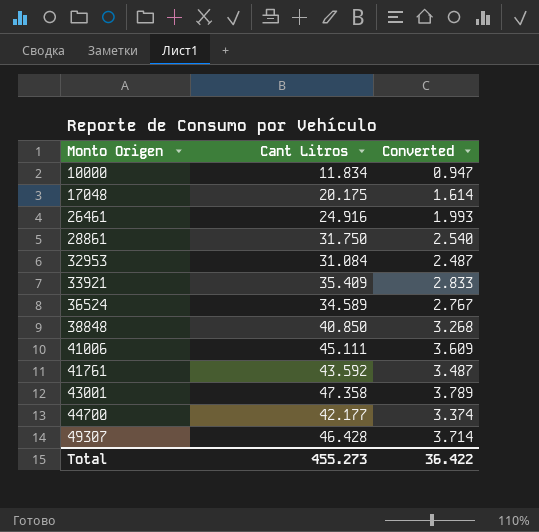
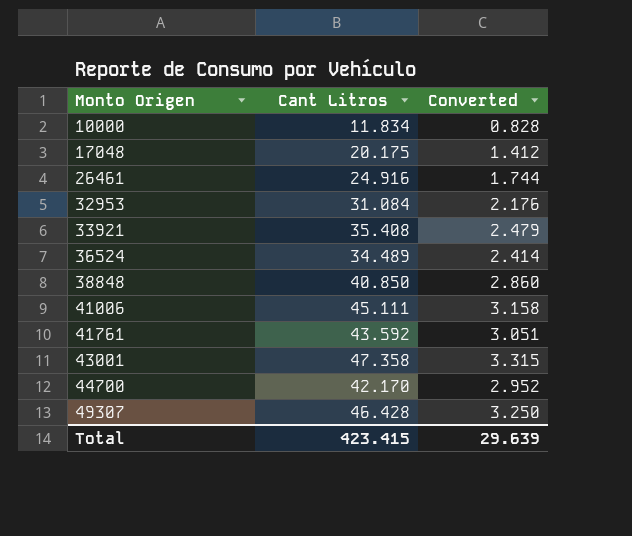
column Converted | formula: [Cant Litros] * 0.08 -> [Cant Litros] * 0.07
row 28861: 31.750 | 2.540 -> none
33921 | Cant Litros: 35.409 -> 35.408
36524 | Cant Litros: 34.589 -> 34.489
44700 | Cant Litros: 42.177 -> 42.170
Total | Cant Litros: 455.273 -> 423.415
Total | Converted: 36.422 -> 29.639

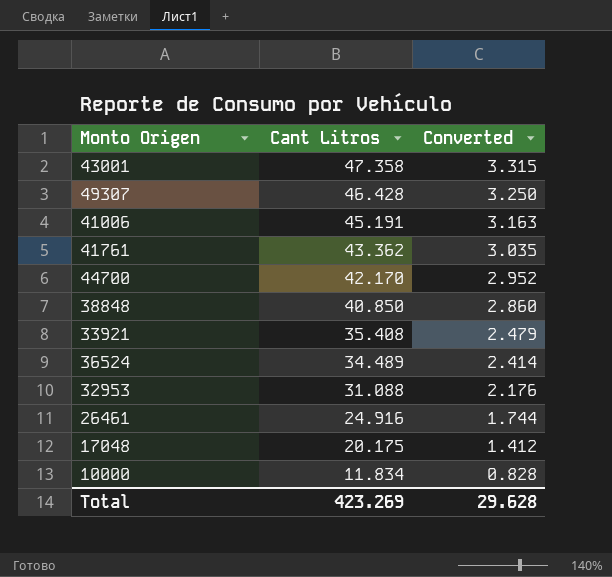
row order: Monto Origen ascending -> Cant Litros descending
41006 | Cant Litros: 45.111 -> 45.191
41006 | Converted: 3.158 -> 3.163
41761 | Cant Litros: 43.592 -> 43.362
41761 | Converted: 3.051 -> 3.035
32953 | Cant Litros: 31.084 -> 31.088
Total | Cant Litros: 423.415 -> 423.269
Total | Converted: 29.639 -> 29.628

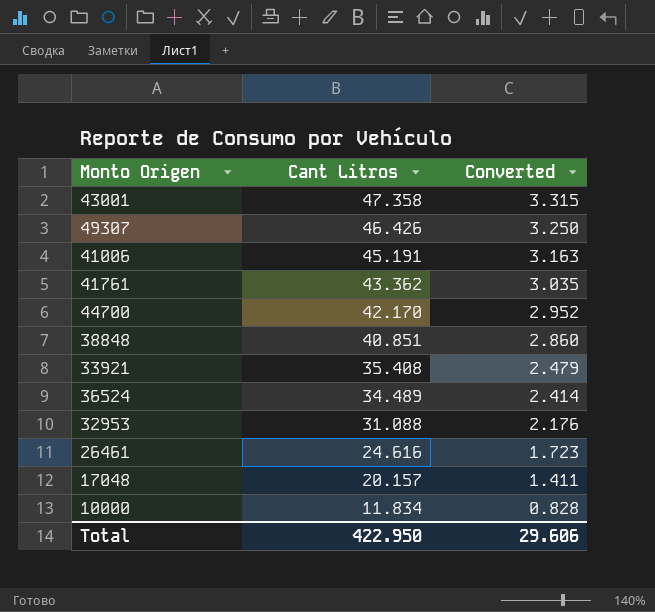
49307 | Cant Litros: 46.428 -> 46.426
38848 | Cant Litros: 40.850 -> 40.851
26461 | Cant Litros: 24.916 -> 24.616
26461 | Converted: 1.744 -> 1.723
17048 | Cant Litros: 20.175 -> 20.157
17048 | Converted: 1.412 -> 1.411
Total | Cant Litros: 423.269 -> 422.950
Total | Converted: 29.628 -> 29.606

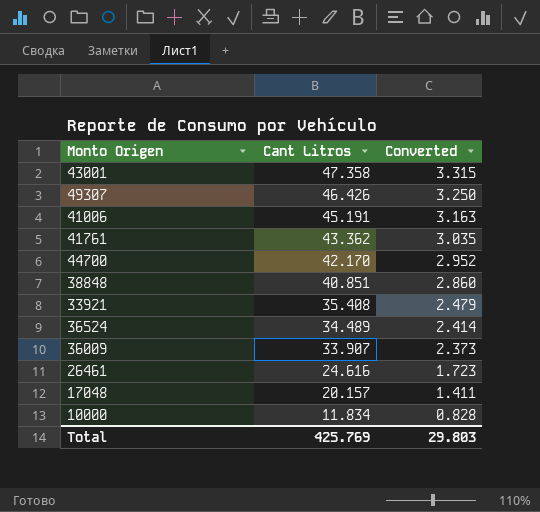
row 32953: 31.088 | 2.176 -> none
row 36009: none -> 33.907 | 2.373
Total | Cant Litros: 422.950 -> 425.769
Total | Converted: 29.606 -> 29.803

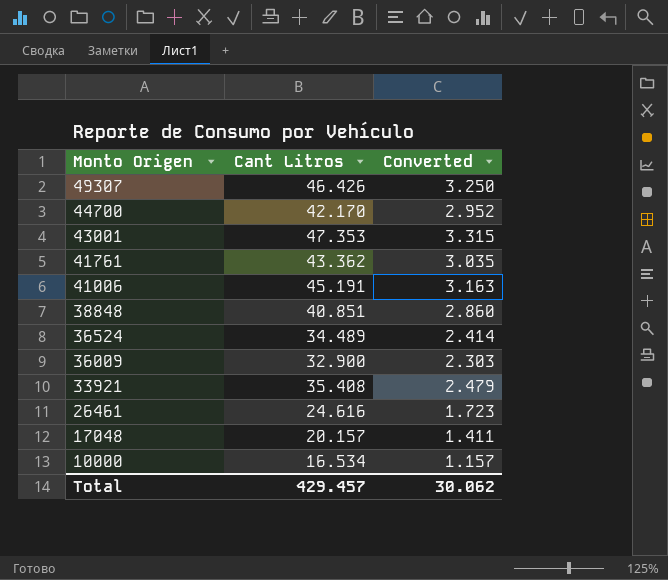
row order: Cant Litros descending -> Monto Origen descending
43001 | Cant Litros: 47.358 -> 47.353
36009 | Cant Litros: 33.907 -> 32.900
36009 | Converted: 2.373 -> 2.303
10000 | Cant Litros: 11.834 -> 16.534
10000 | Converted: 0.828 -> 1.157
Total | Cant Litros: 425.769 -> 429.457
Total | Converted: 29.803 -> 30.062

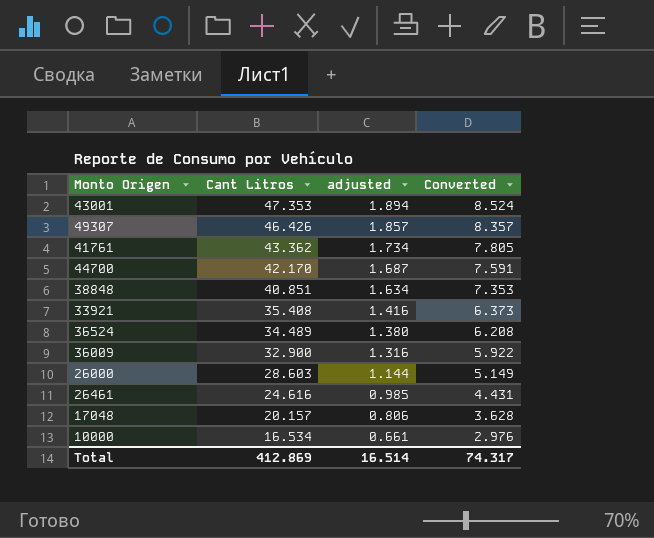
row order: Monto Origen descending -> Cant Litros descending
column adjusted | formula: none -> [Cant Litros] * 0.04
column Converted | formula: [Cant Litros] * 0.07 -> [Cant Litros] * 0.18
row 41006: 45.191 | 3.163 -> none
row 26000: none -> 28.603 | 1.144 | 5.149
Total | Cant Litros: 429.457 -> 412.869
Total | Converted: 30.062 -> 74.317

